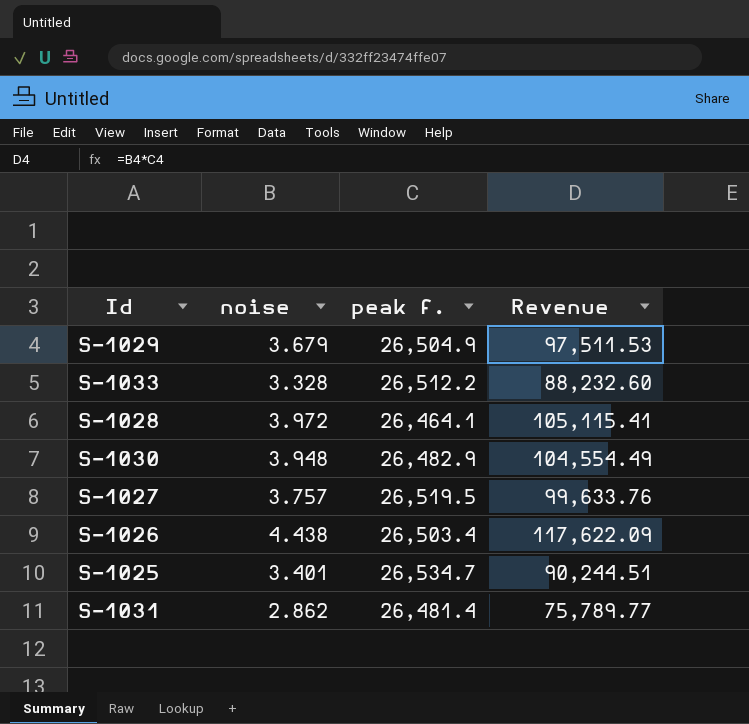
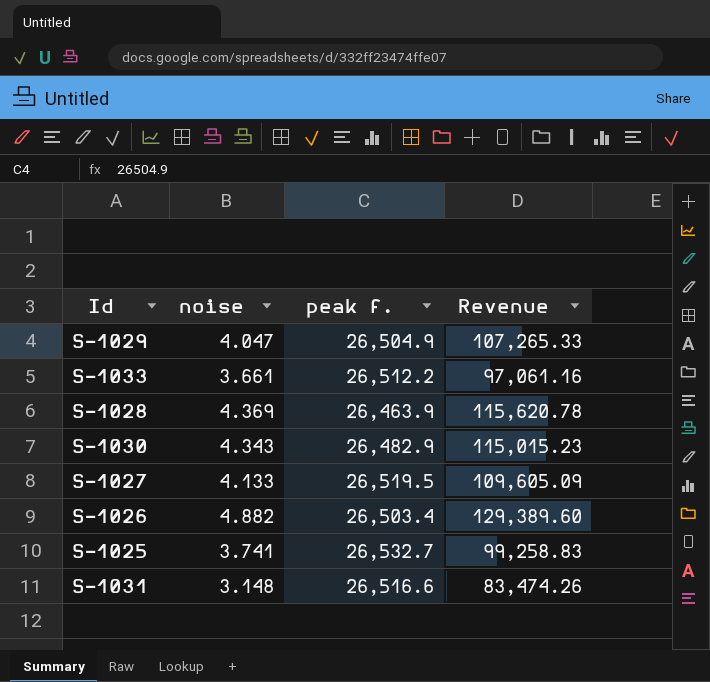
S-1029 | noise: 3.679 -> 4.047
S-1029 | Revenue: 97,511.53 -> 107,265.33
S-1033 | noise: 3.328 -> 3.661
S-1033 | Revenue: 88,232.60 -> 97,061.16
S-1028 | noise: 3.972 -> 4.369
S-1028 | peak f.: 26,464.1 -> 26,463.9
S-1028 | Revenue: 105,115.41 -> 115,620.78
S-1030 | noise: 3.948 -> 4.343
S-1030 | Revenue: 104,554.49 -> 115,015.23
S-1027 | noise: 3.757 -> 4.133
S-1027 | Revenue: 99,633.76 -> 109,605.09
S-1026 | noise: 4.438 -> 4.882
S-1026 | Revenue: 117,622.09 -> 129,389.60
S-1025 | noise: 3.401 -> 3.741
S-1025 | peak f.: 26,534.7 -> 26,532.7
S-1025 | Revenue: 90,244.51 -> 99,258.83
S-1031 | noise: 2.862 -> 3.148
S-1031 | peak f.: 26,481.4 -> 26,516.6
S-1031 | Revenue: 75,789.77 -> 83,474.26

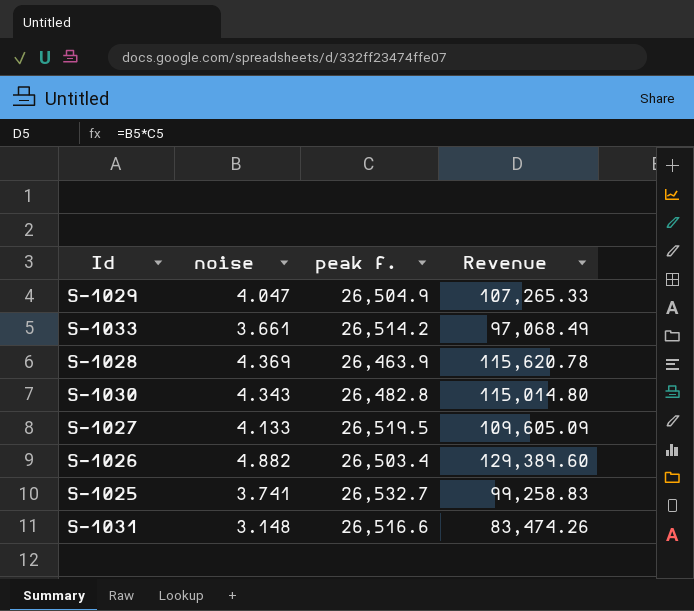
S-1033 | peak f.: 26,512.2 -> 26,514.2
S-1033 | Revenue: 97,061.16 -> 97,068.49
S-1030 | peak f.: 26,482.9 -> 26,482.8
S-1030 | Revenue: 115,015.23 -> 115,014.80

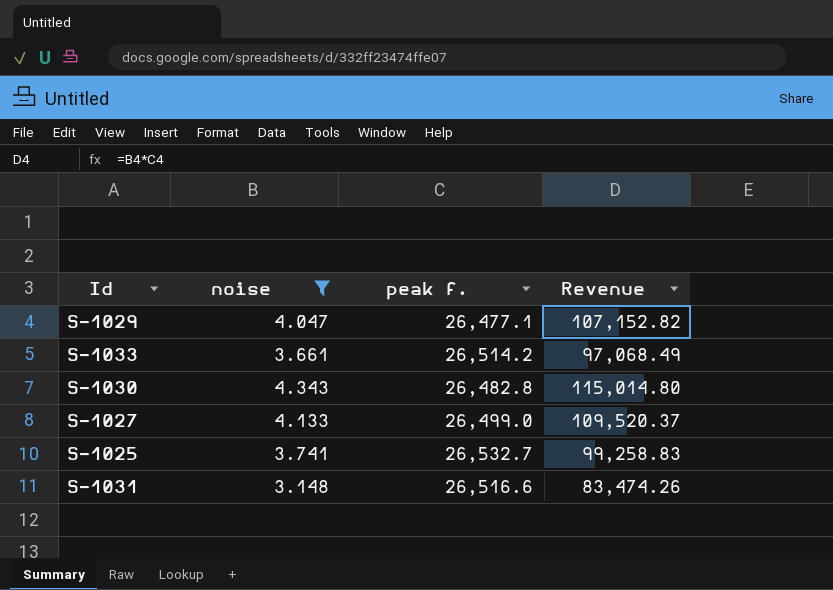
filter: none -> noise <= 4.343
S-1029 | peak f.: 26,504.9 -> 26,477.1
S-1029 | Revenue: 107,265.33 -> 107,152.82
S-1027 | peak f.: 26,519.5 -> 26,499.0
S-1027 | Revenue: 109,605.09 -> 109,520.37

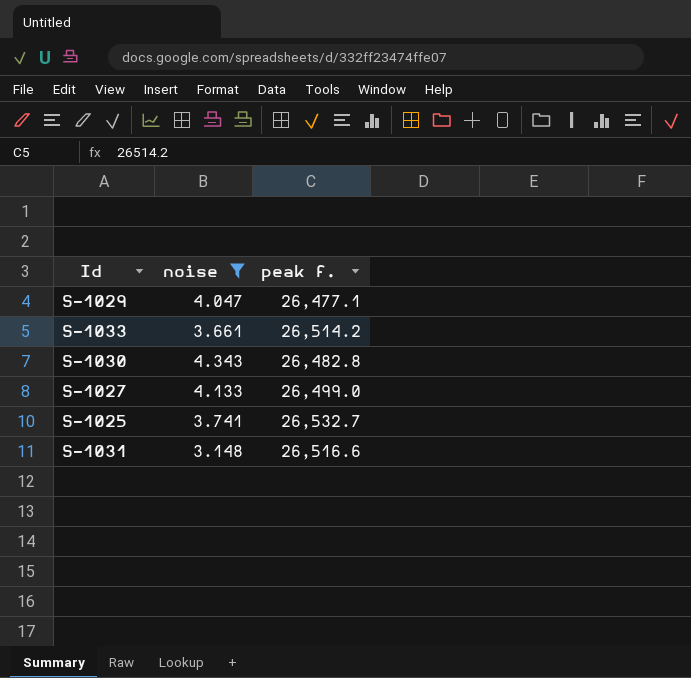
column Revenue | formula: [noise] * [peak f.] -> none

